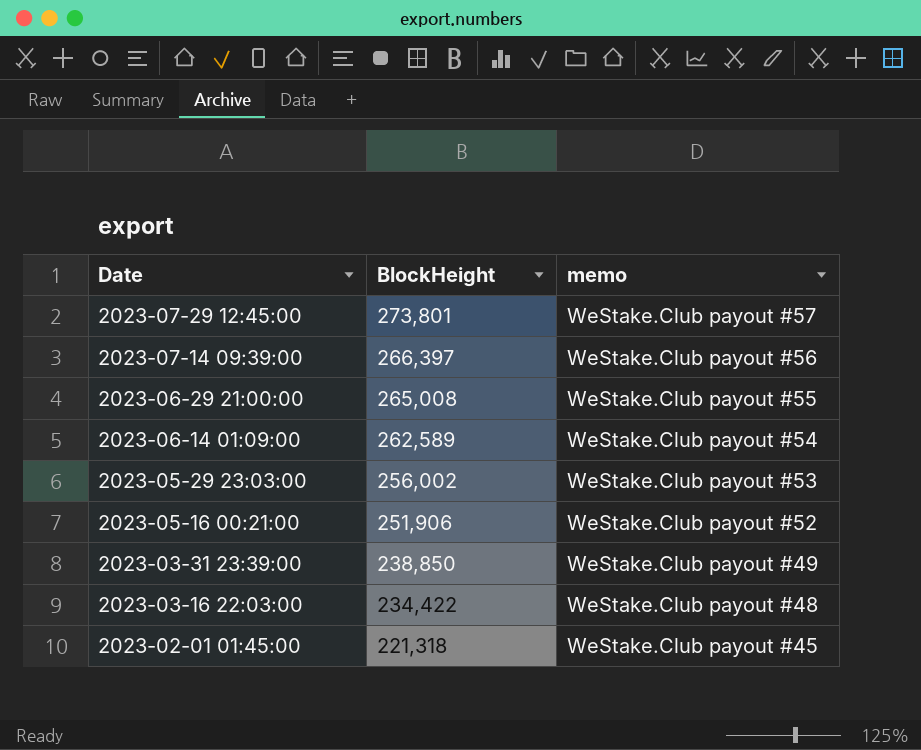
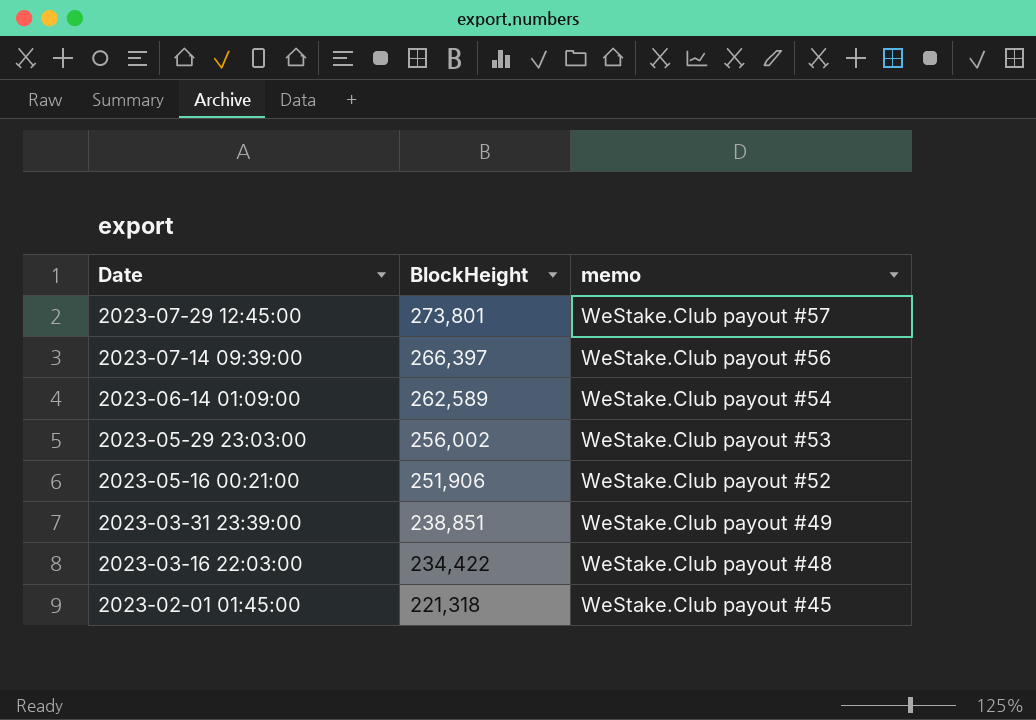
row 2023-06-29 21:00:00: 265,008 | WeStake.Club payout #55 -> none
2023-03-31 23:39:00 | BlockHeight: 238,850 -> 238,851

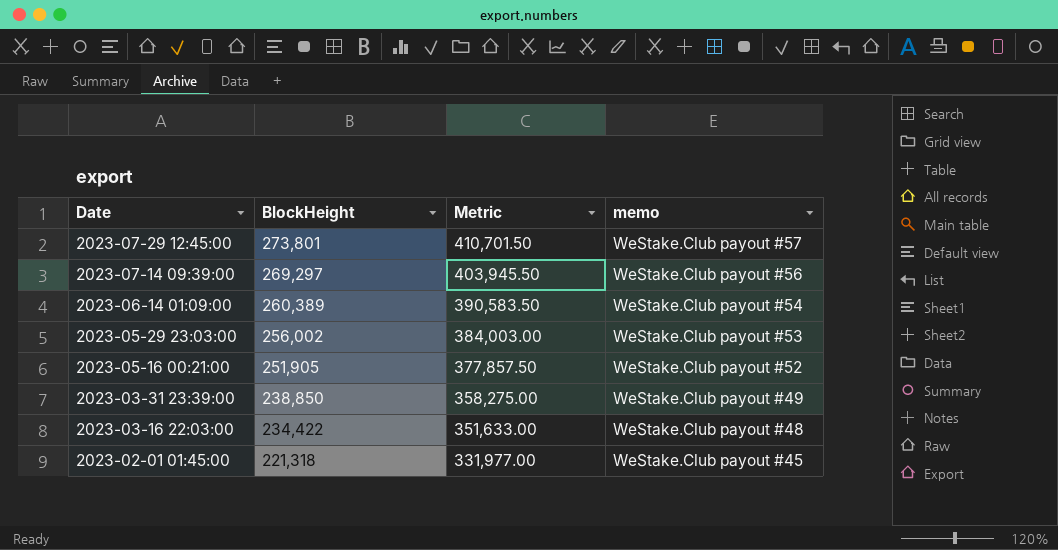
column Metric | formula: none -> [BlockHeight] * 1.5
2023-07-14 09:39:00 | BlockHeight: 266,397 -> 269,297
2023-06-14 01:09:00 | BlockHeight: 262,589 -> 260,389
2023-05-16 00:21:00 | BlockHeight: 251,906 -> 251,905
2023-03-31 23:39:00 | BlockHeight: 238,851 -> 238,850

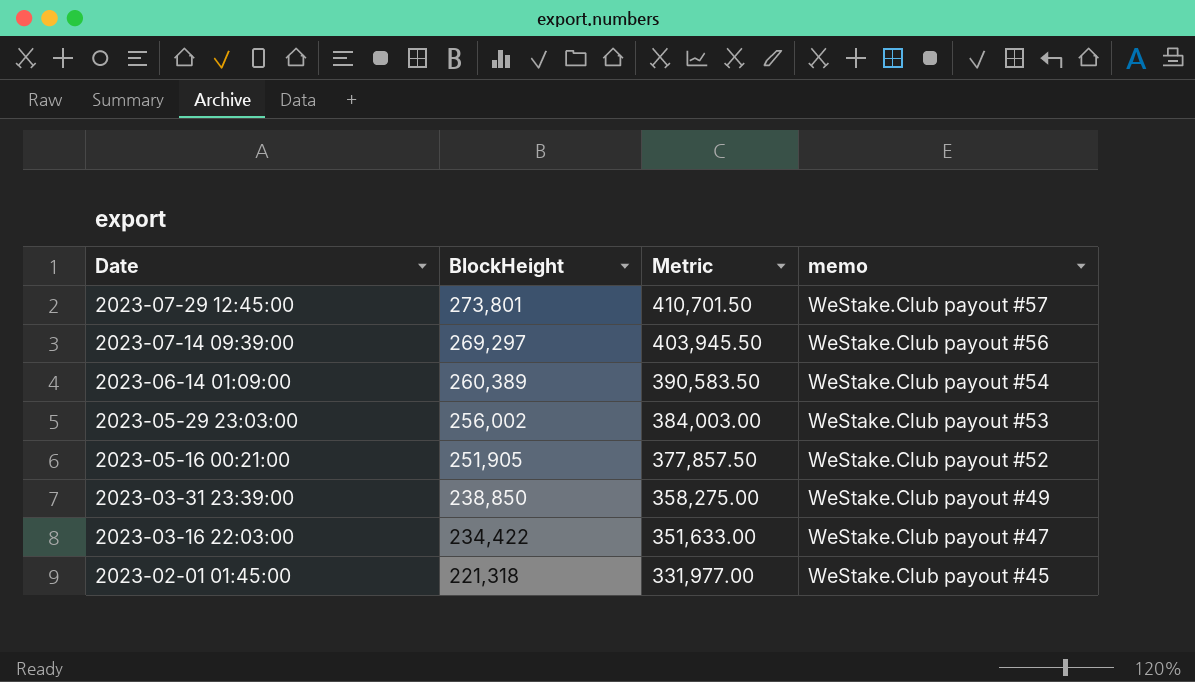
2023-03-16 22:03:00 | memo: WeStake.Club payout #48 -> WeStake.Club payout #47

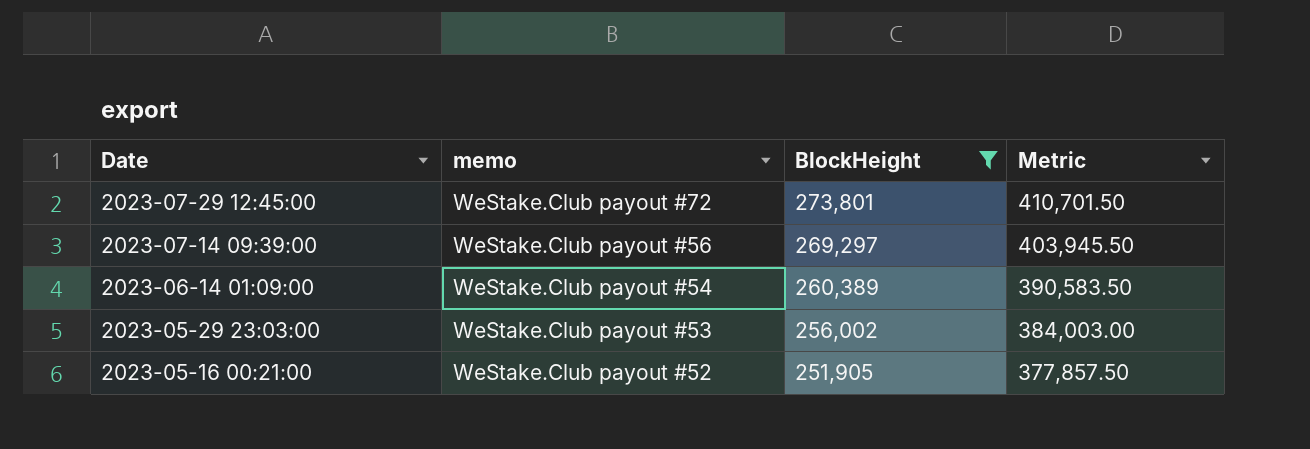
filter: none -> BlockHeight >= 251,905
column memo | position: 4 -> 2
2023-07-29 12:45:00 | memo: WeStake.Club payout #57 -> WeStake.Club payout #72

